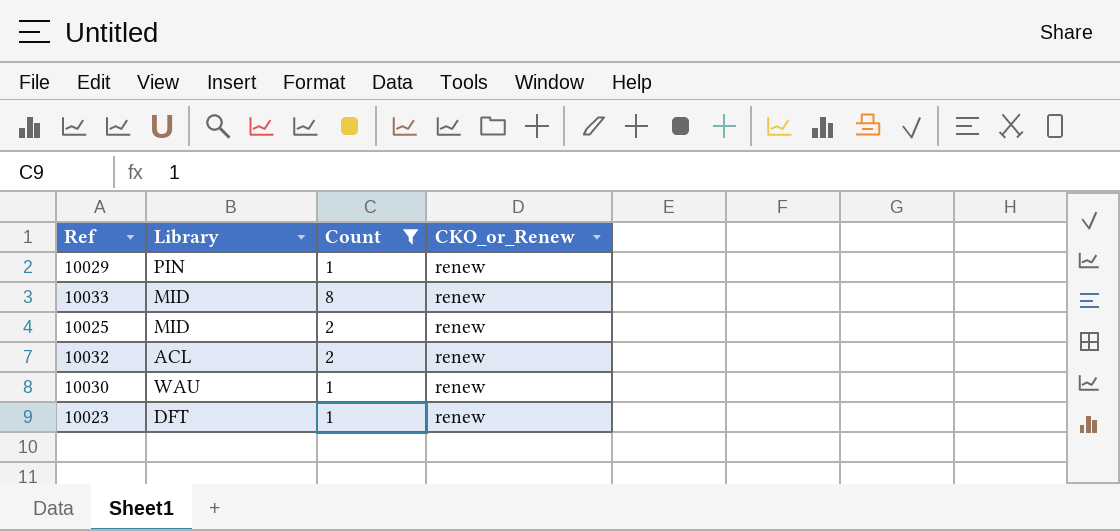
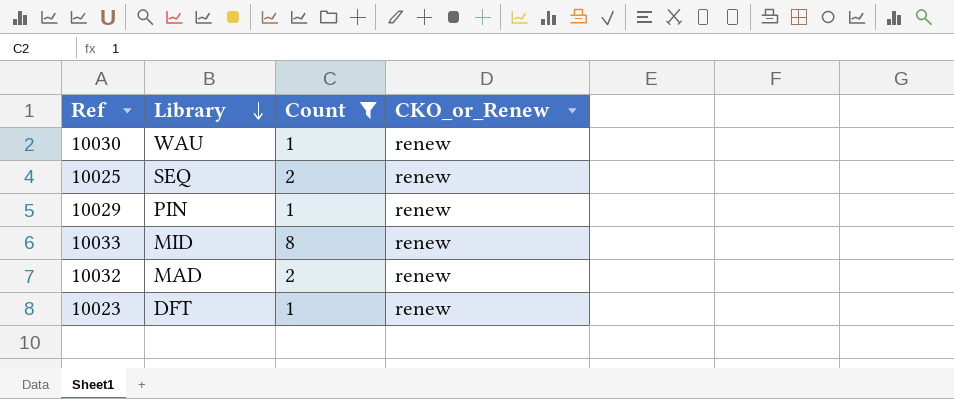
row order: none -> Library descending
10025 | Library: MID -> SEQ
10032 | Library: ACL -> MAD

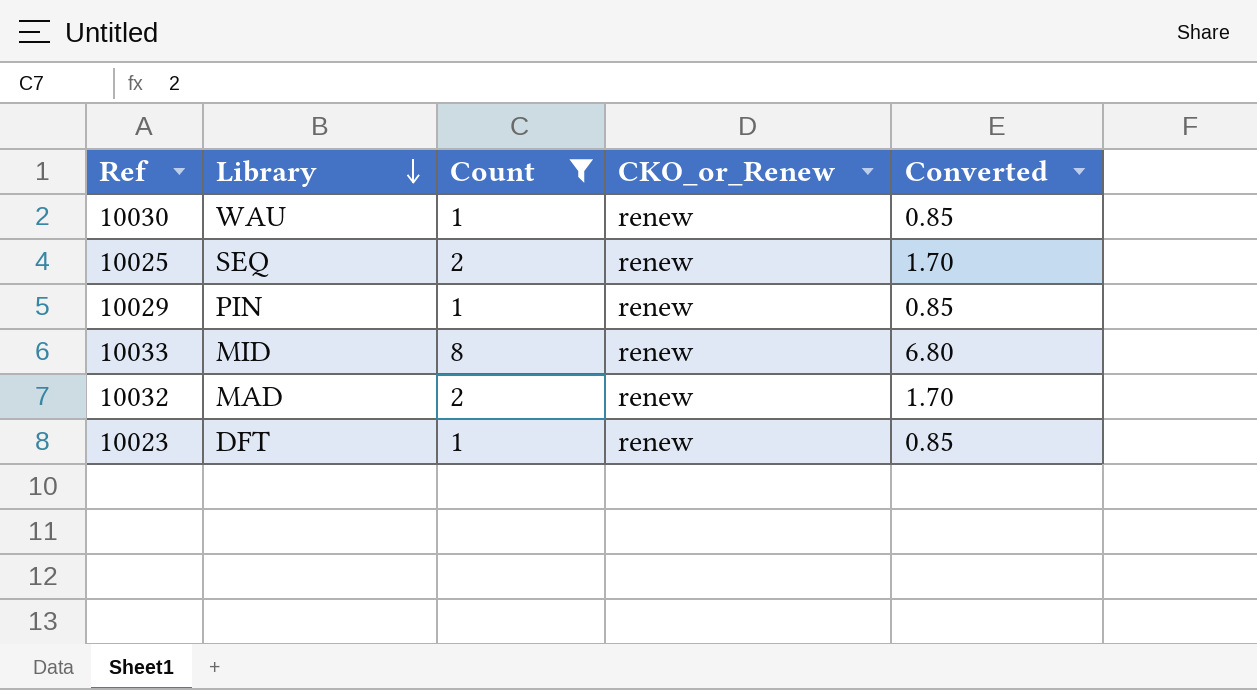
column Converted | formula: none -> [Count] * 0.85

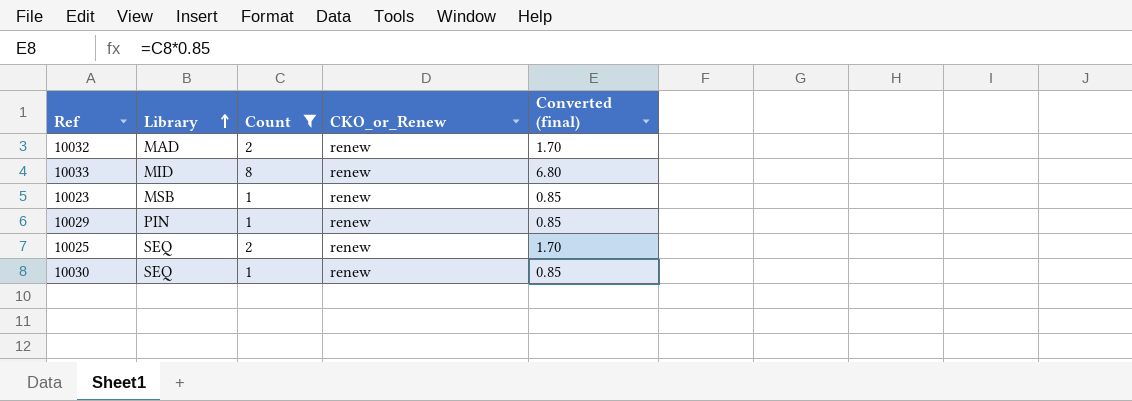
row order: Library descending -> Library ascending
column name: Converted -> Converted (final)
10023 | Library: DFT -> MSB
10030 | Library: WAU -> SEQ

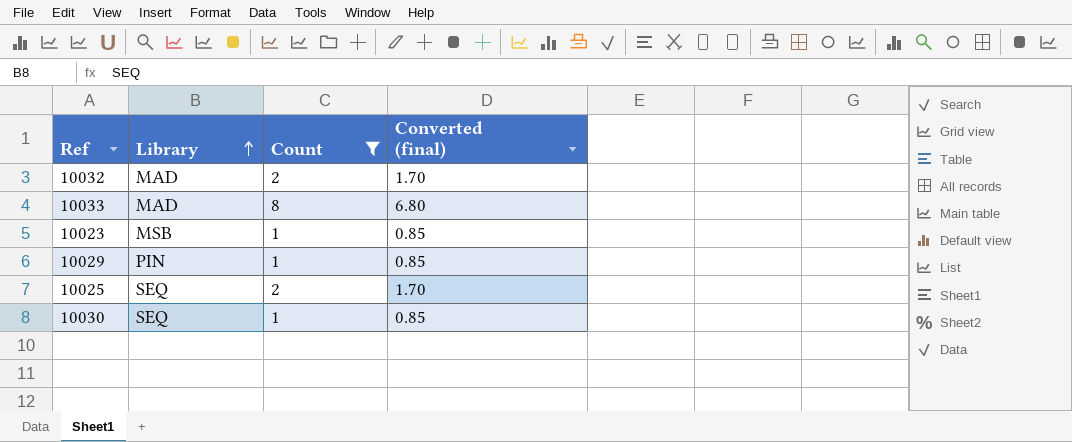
column CKO_or_Renew | position: 4 -> none
10033 | Library: MID -> MAD

